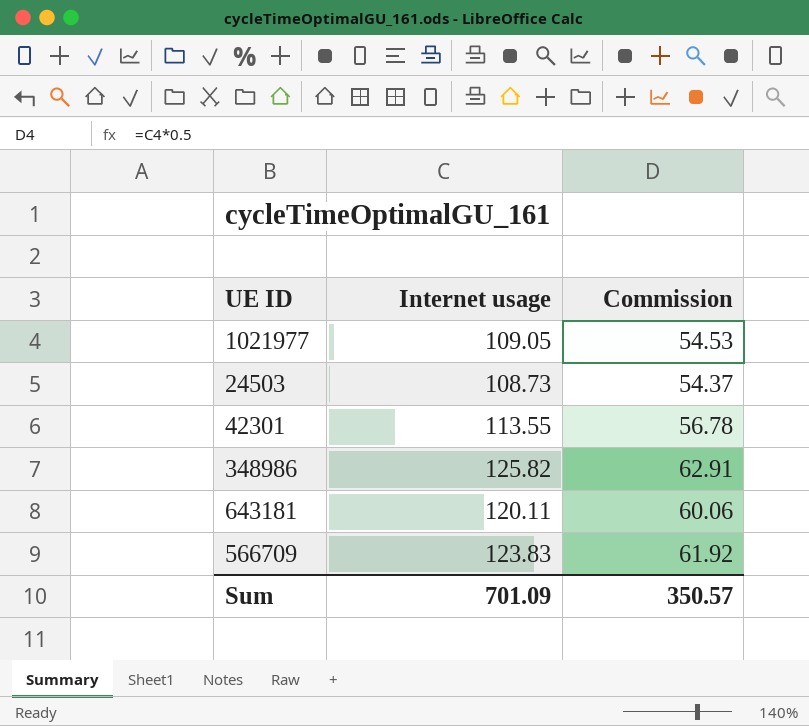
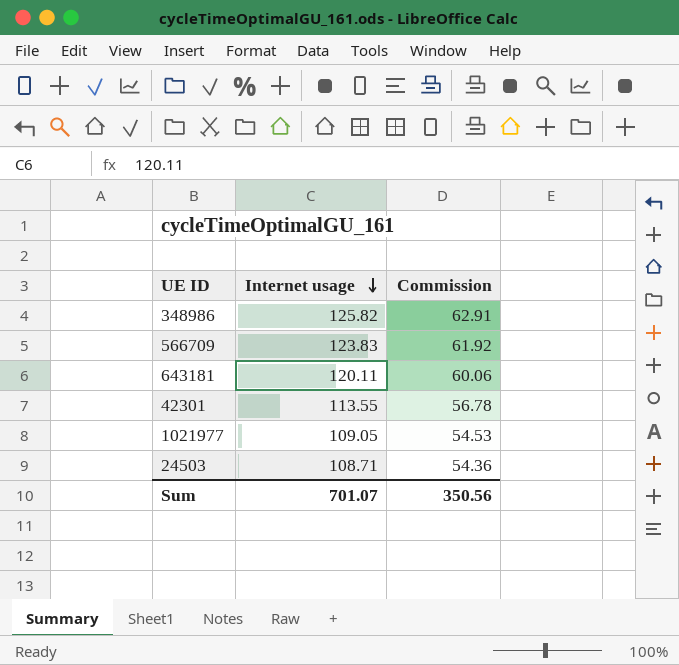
row order: none -> Internet usage descending
24503 | Internet usage: 108.73 -> 108.71
24503 | Commission: 54.37 -> 54.36
Sum | Internet usage: 701.09 -> 701.07
Sum | Commission: 350.57 -> 350.56

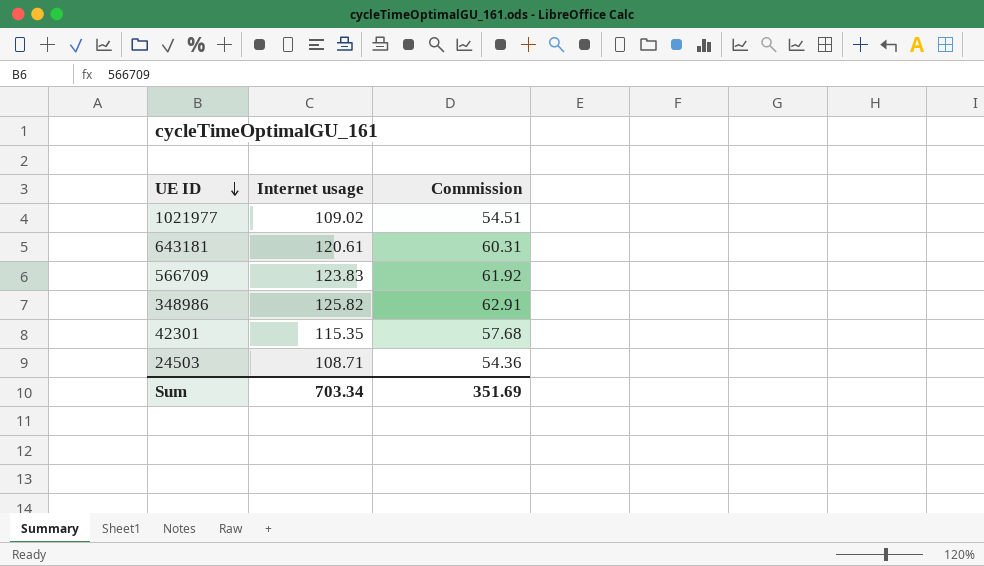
row order: Internet usage descending -> UE ID descending
1021977 | Internet usage: 109.05 -> 109.02
1021977 | Commission: 54.53 -> 54.51
643181 | Internet usage: 120.11 -> 120.61
643181 | Commission: 60.06 -> 60.31
42301 | Internet usage: 113.55 -> 115.35
42301 | Commission: 56.78 -> 57.68
Sum | Internet usage: 701.07 -> 703.34
Sum | Commission: 350.56 -> 351.69

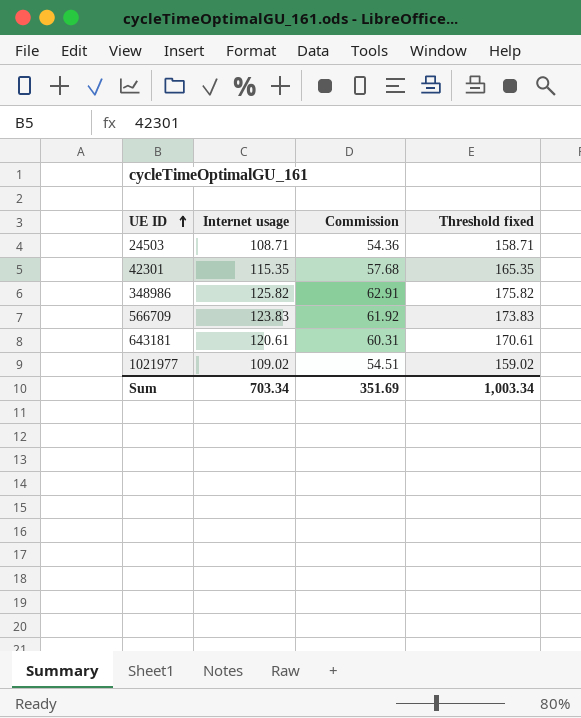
row order: UE ID descending -> UE ID ascending
column Threshold fixed | formula: none -> [Internet usage] + 50

